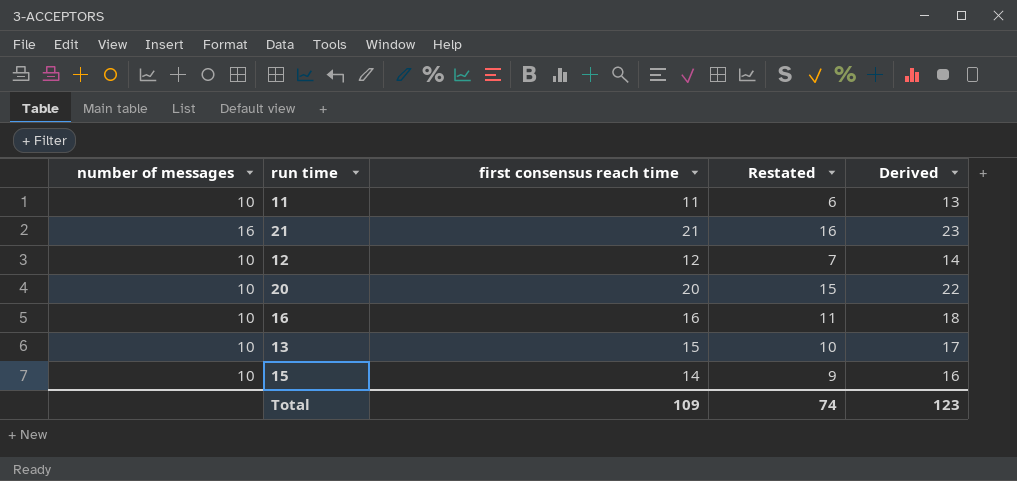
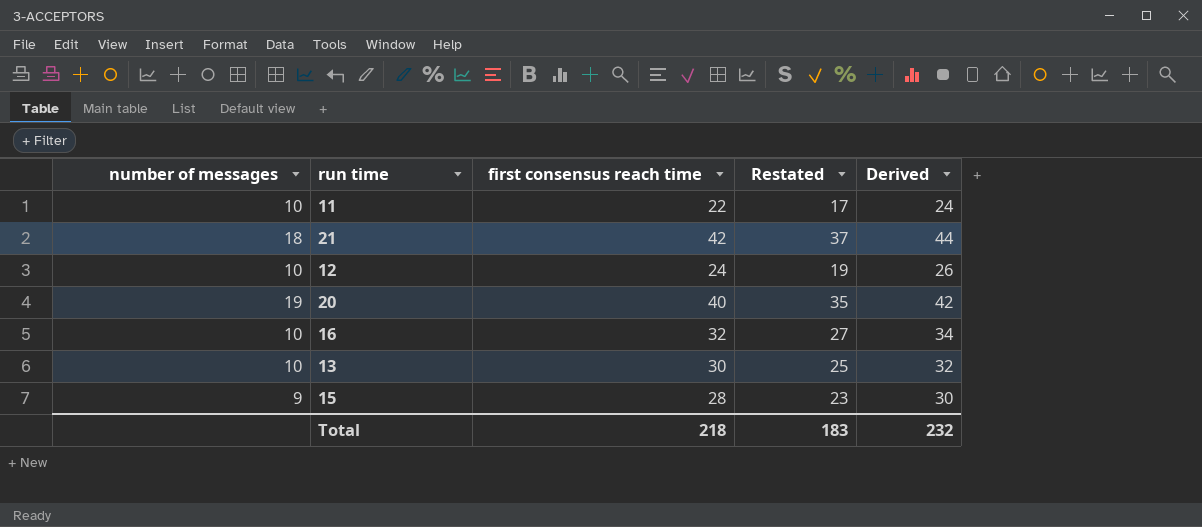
11 | first consensus reach time: 11 -> 22
11 | Restated: 6 -> 17
11 | Derived: 13 -> 24
21 | number of messages: 16 -> 18
21 | first consensus reach time: 21 -> 42
21 | Restated: 16 -> 37
21 | Derived: 23 -> 44
12 | first consensus reach time: 12 -> 24
12 | Restated: 7 -> 19
12 | Derived: 14 -> 26
20 | number of messages: 10 -> 19
20 | first consensus reach time: 20 -> 40
20 | Restated: 15 -> 35
20 | Derived: 22 -> 42
16 | first consensus reach time: 16 -> 32
16 | Restated: 11 -> 27
16 | Derived: 18 -> 34
13 | first consensus reach time: 15 -> 30
13 | Restated: 10 -> 25
13 | Derived: 17 -> 32
15 | number of messages: 10 -> 9
15 | first consensus reach time: 14 -> 28
15 | Restated: 9 -> 23
15 | Derived: 16 -> 30
Total | first consensus reach time: 109 -> 218
Total | Restated: 74 -> 183
Total | Derived: 123 -> 232

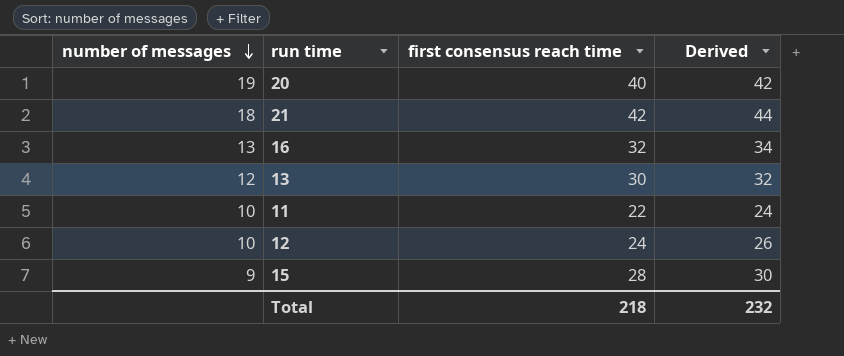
row order: none -> number of messages descending
column Restated | formula: [first consensus reach time] - 5 -> none
16 | number of messages: 10 -> 13
13 | number of messages: 10 -> 12

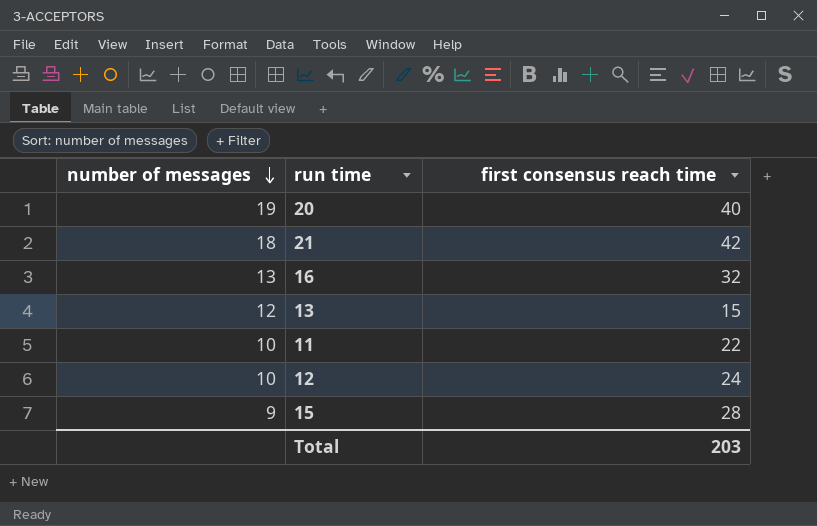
column Derived | formula: [first consensus reach time] + 2 -> none
13 | first consensus reach time: 30 -> 15
Total | first consensus reach time: 218 -> 203

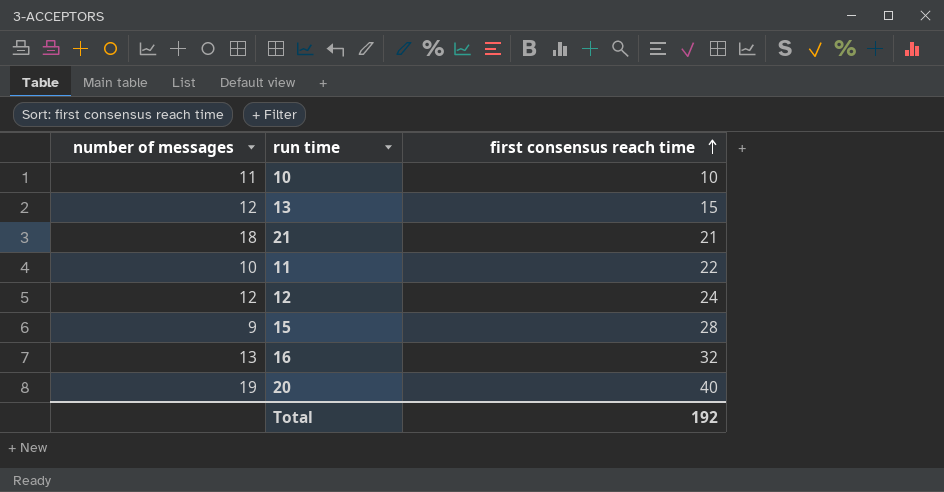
row order: number of messages descending -> first consensus reach time ascending
row 10: none -> 11 | 10
21 | first consensus reach time: 42 -> 21
12 | number of messages: 10 -> 12
Total | first consensus reach time: 203 -> 192

